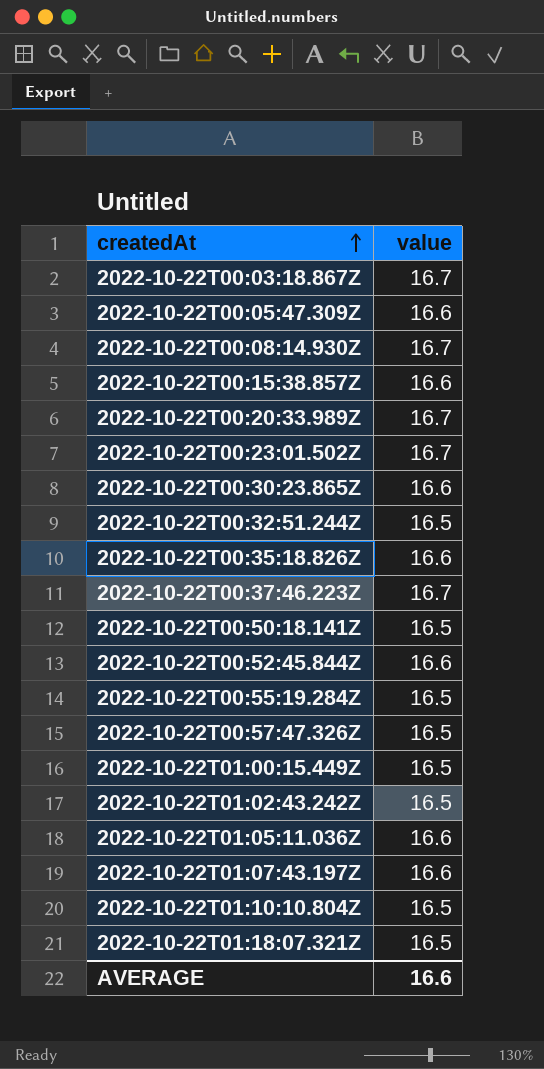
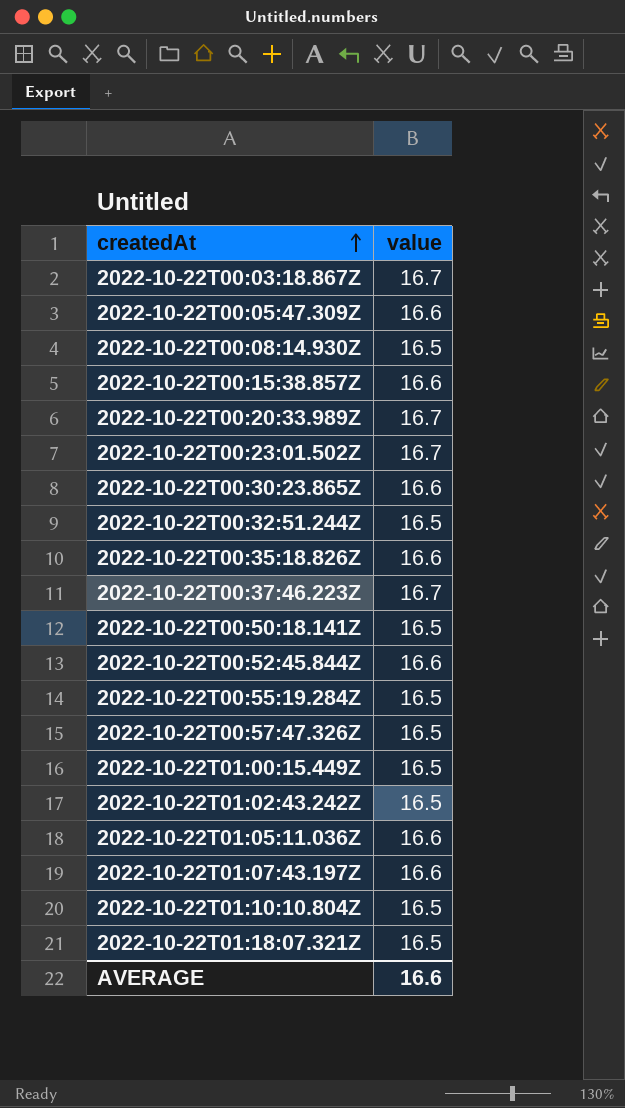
2022-10-22T00:08:14.930Z | value: 16.7 -> 16.5

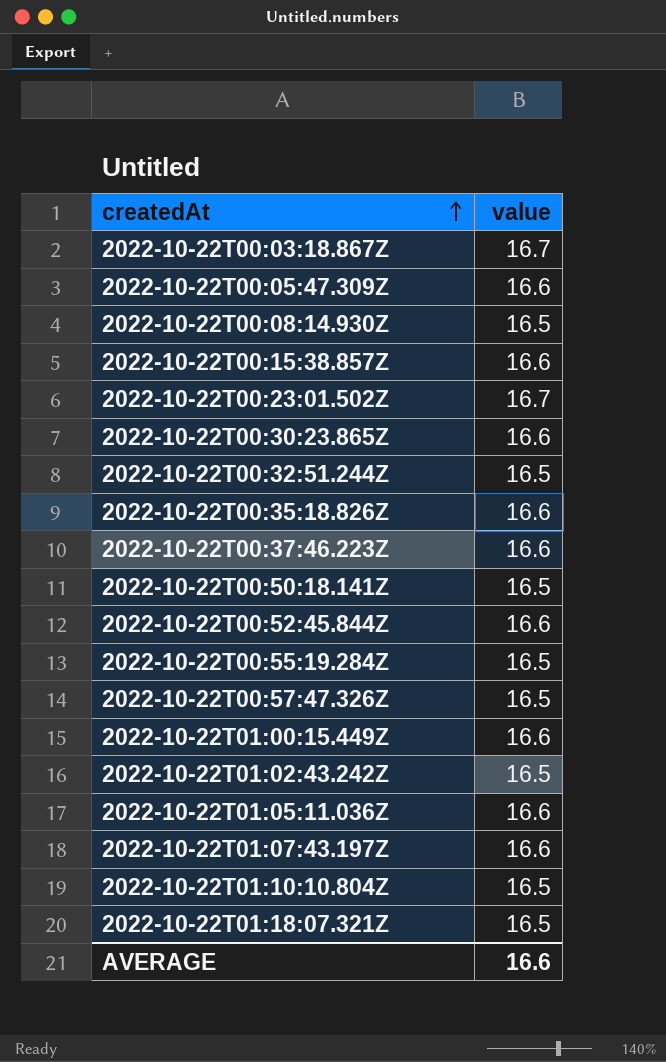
row 2022-10-22T00:20:33.989Z: 16.7 -> none
2022-10-22T00:37:46.223Z | value: 16.7 -> 16.6
2022-10-22T01:00:15.449Z | value: 16.5 -> 16.6

